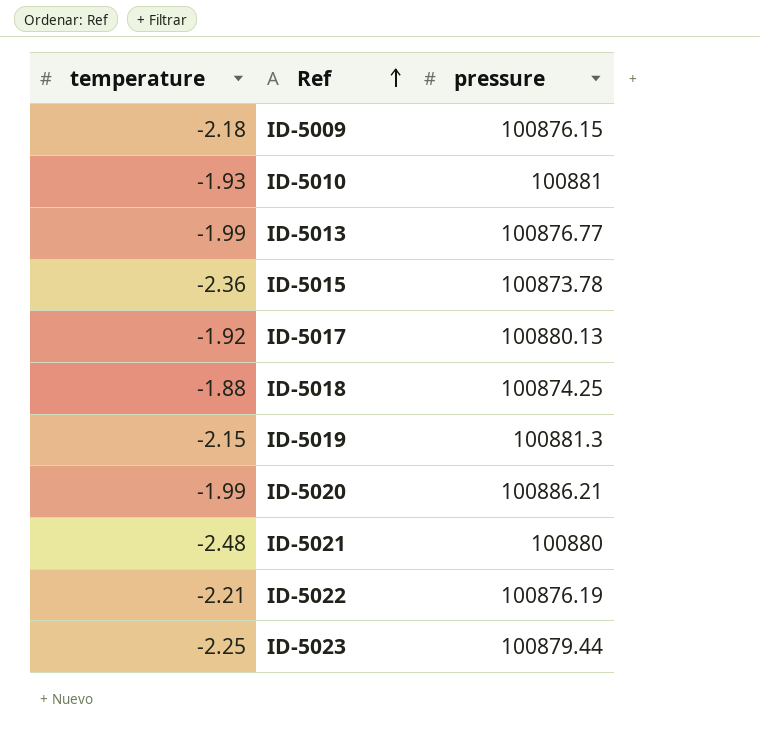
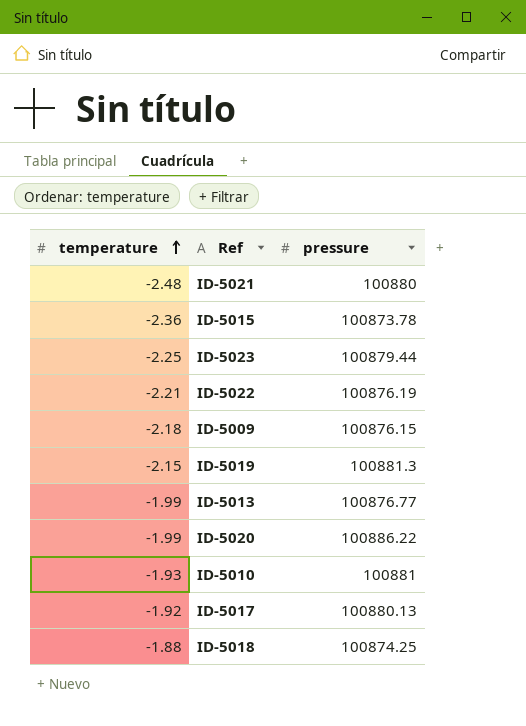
row order: Ref ascending -> temperature ascending
ID-5020 | pressure: 100886.21 -> 100886.22

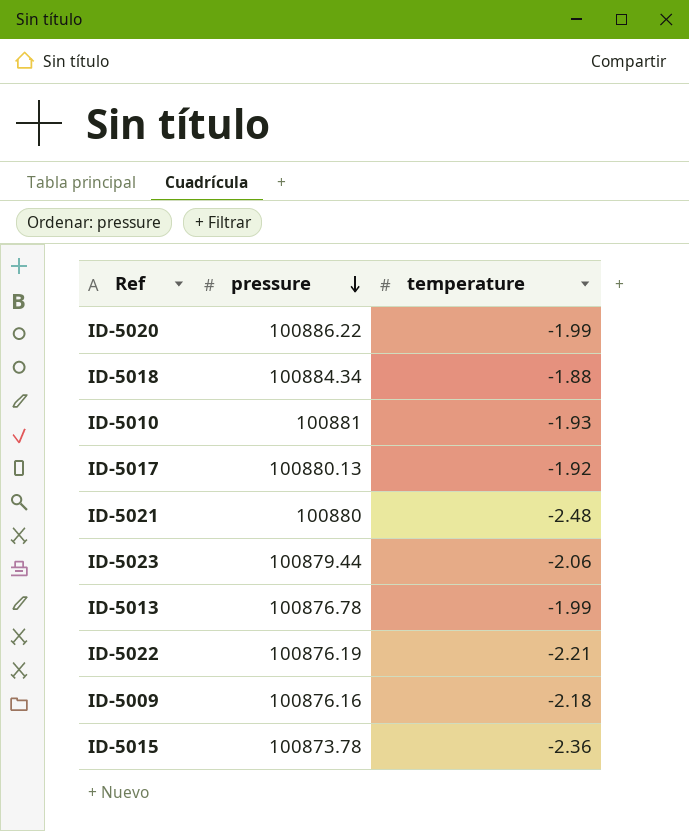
row order: temperature ascending -> pressure descending
column temperature | position: 1 -> 3
row ID-5019: -2.15 | 100881.3 -> none
ID-5018 | pressure: 100874.25 -> 100884.34
ID-5023 | temperature: -2.25 -> -2.06
ID-5013 | pressure: 100876.77 -> 100876.78
ID-5009 | pressure: 100876.15 -> 100876.16

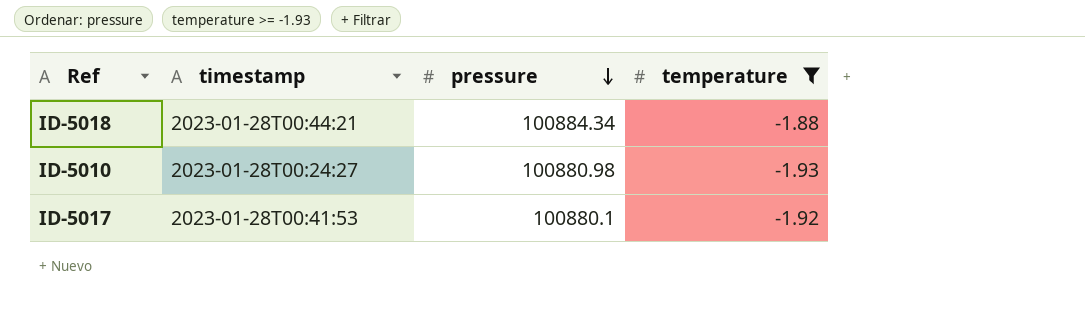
filter: none -> temperature >= -1.93
column timestamp | position: none -> 2
ID-5010 | pressure: 100881 -> 100880.98
ID-5017 | pressure: 100880.13 -> 100880.1

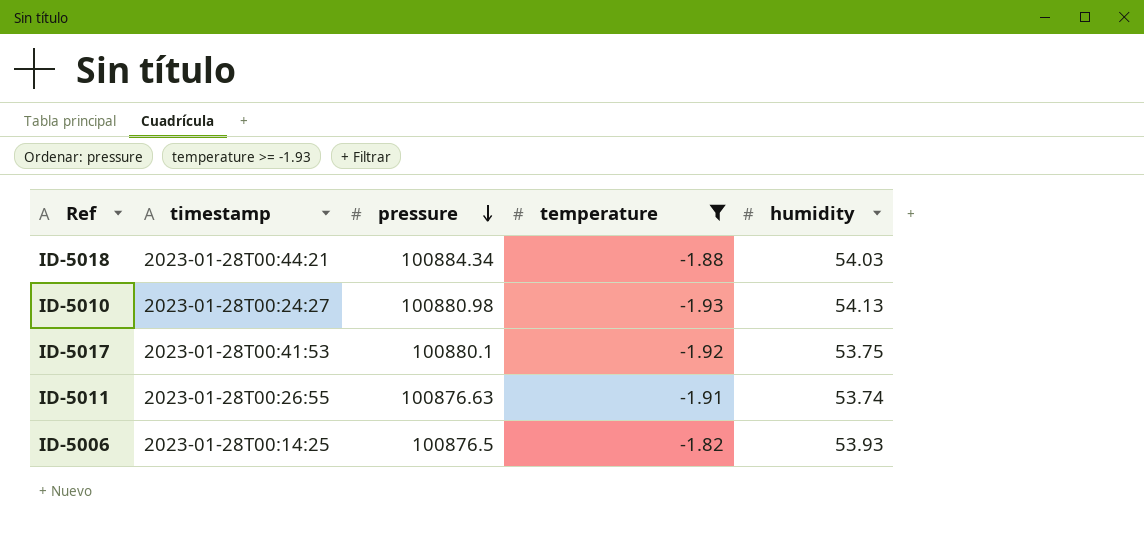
column humidity | position: none -> 5
row ID-5011: none -> 2023-01-28T00:26:55 | 100876.63 | -1.91 | 53.74
row ID-5006: none -> 2023-01-28T00:14:25 | 100876.5 | -1.82 | 53.93

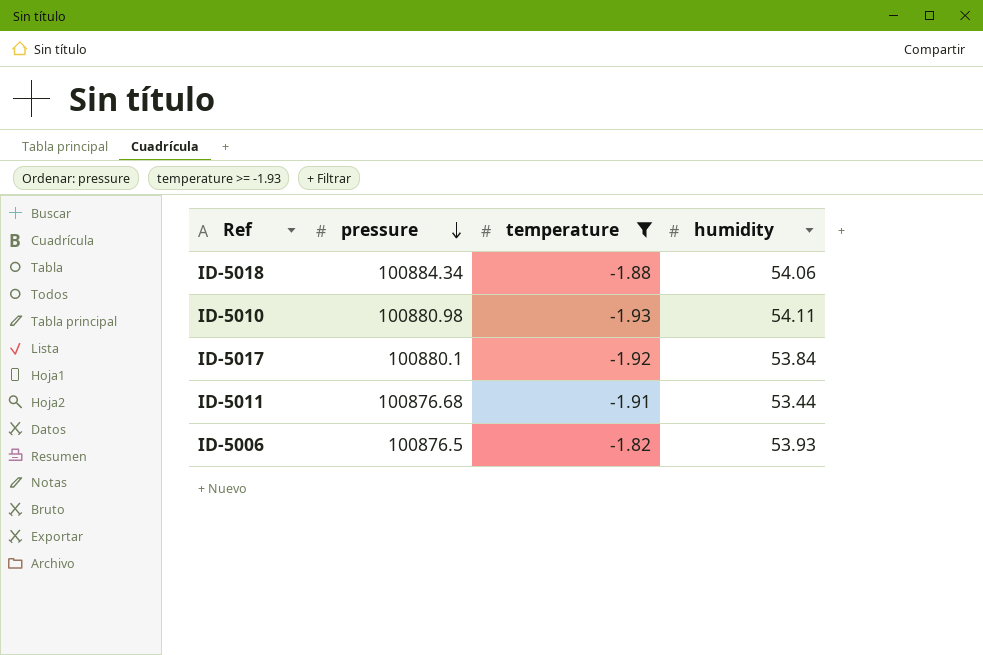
column timestamp | position: 2 -> none
ID-5018 | humidity: 54.03 -> 54.06
ID-5010 | humidity: 54.13 -> 54.11
ID-5017 | humidity: 53.75 -> 53.84
ID-5011 | pressure: 100876.63 -> 100876.68
ID-5011 | humidity: 53.74 -> 53.44

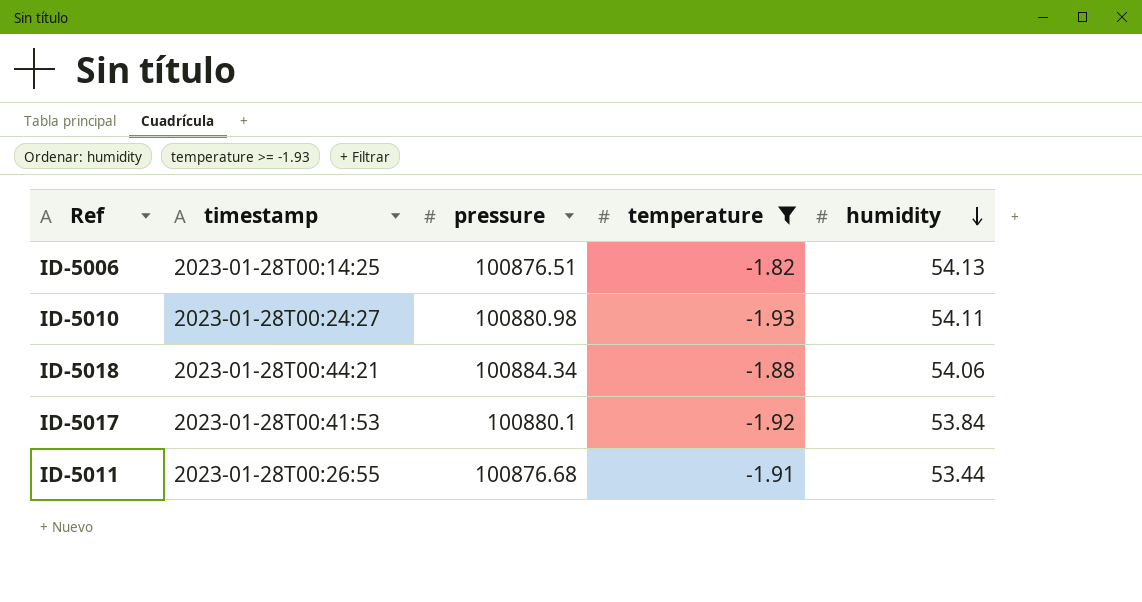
row order: pressure descending -> humidity descending
column timestamp | position: none -> 2
ID-5006 | pressure: 100876.5 -> 100876.51
ID-5006 | humidity: 53.93 -> 54.13

